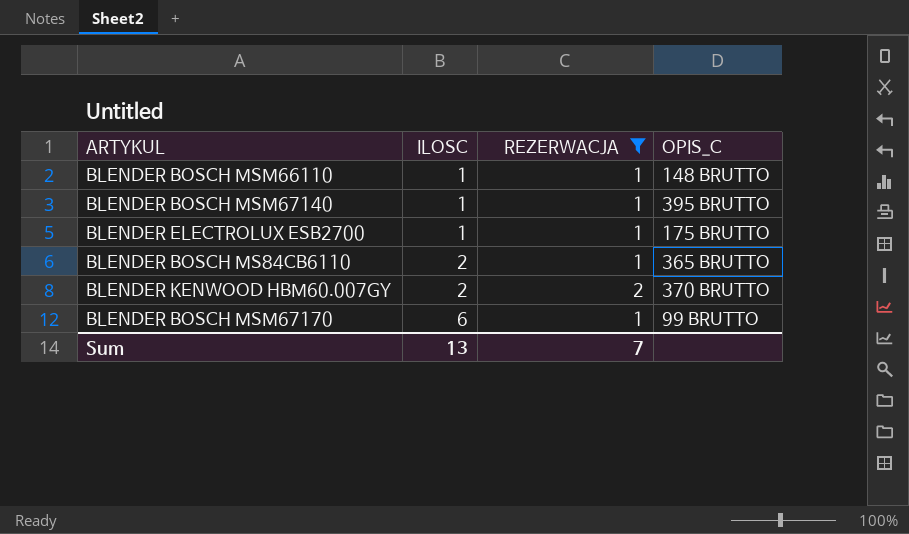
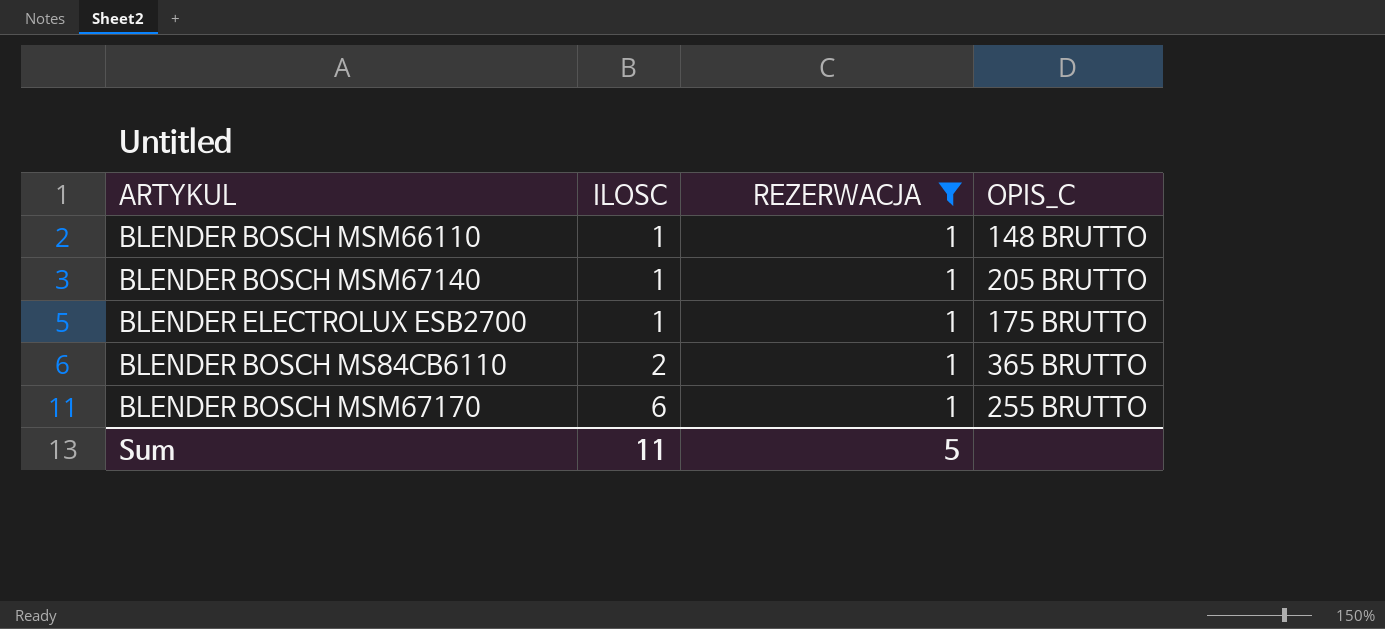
row BLENDER KENWOOD HBM60.007GY: 2 | 2 | 370 BRUTTO -> none
BLENDER BOSCH MSM67140 | OPIS_C: 395 BRUTTO -> 205 BRUTTO
BLENDER BOSCH MSM67170 | OPIS_C: 99 BRUTTO -> 255 BRUTTO
Sum | ILOSC: 13 -> 11
Sum | REZERWACJA: 7 -> 5

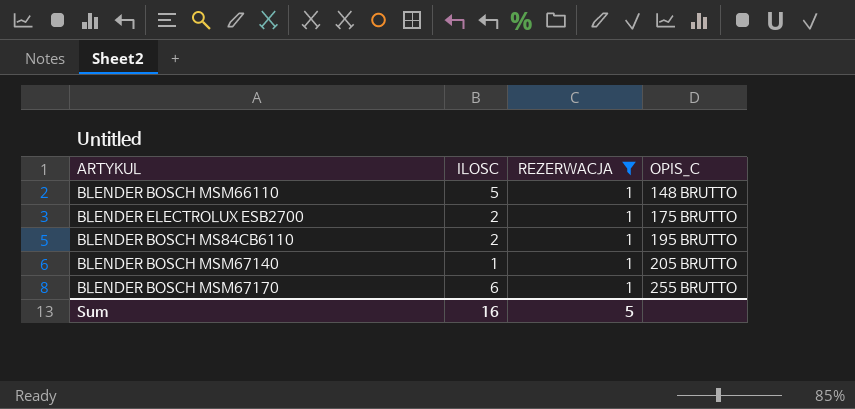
row order: ILOSC ascending -> OPIS_C ascending
BLENDER BOSCH MSM66110 | ILOSC: 1 -> 5
BLENDER ELECTROLUX ESB2700 | ILOSC: 1 -> 2
BLENDER BOSCH MS84CB6110 | OPIS_C: 365 BRUTTO -> 195 BRUTTO
Sum | ILOSC: 11 -> 16

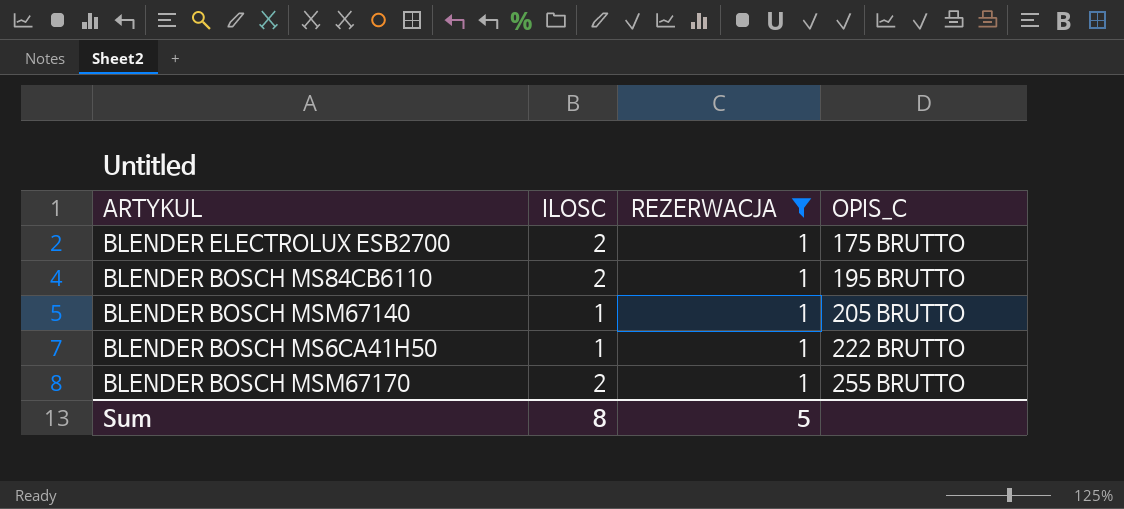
row BLENDER BOSCH MSM66110: 5 | 1 | 148 BRUTTO -> none
row BLENDER BOSCH MS6CA41H50: none -> 1 | 1 | 222 BRUTTO
BLENDER BOSCH MSM67170 | ILOSC: 6 -> 2
Sum | ILOSC: 16 -> 8

